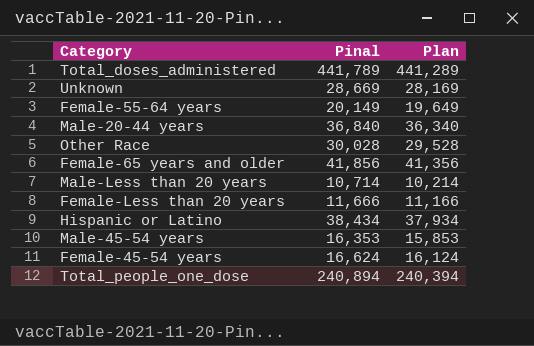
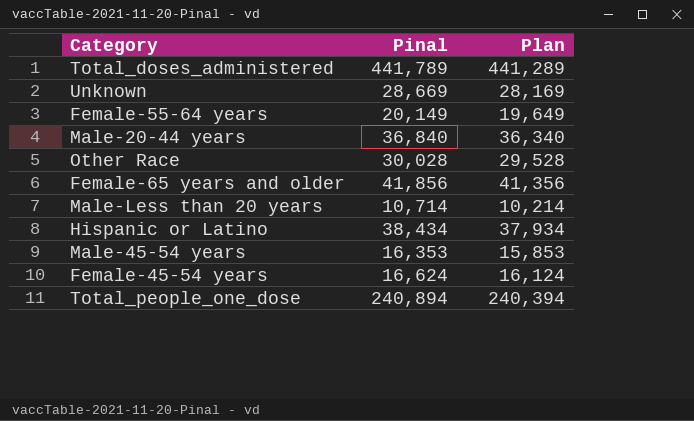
row Female-Less than 20 years: 11,666 | 11,166 -> none

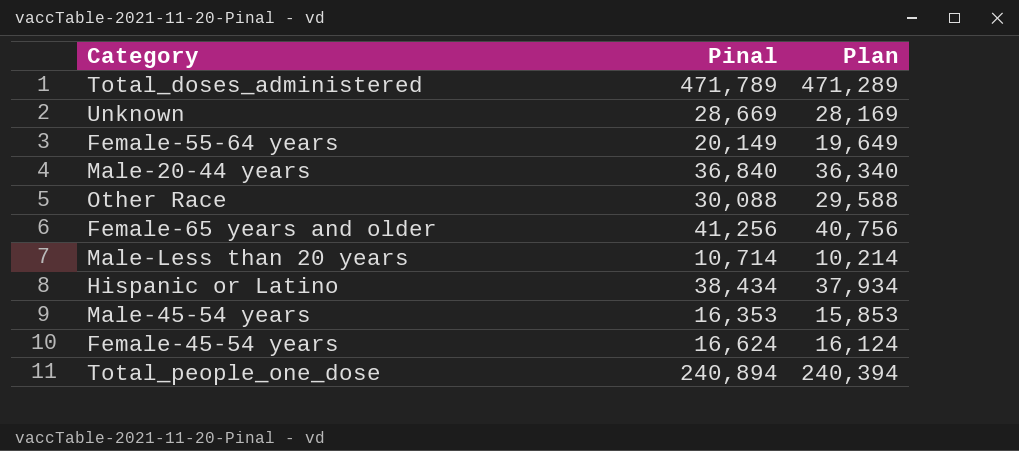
Total_doses_administered | Pinal: 441,789 -> 471,789
Total_doses_administered | Plan: 441,289 -> 471,289
Other Race | Pinal: 30,028 -> 30,088
Other Race | Plan: 29,528 -> 29,588
Female-65 years and older | Pinal: 41,856 -> 41,256
Female-65 years and older | Plan: 41,356 -> 40,756

